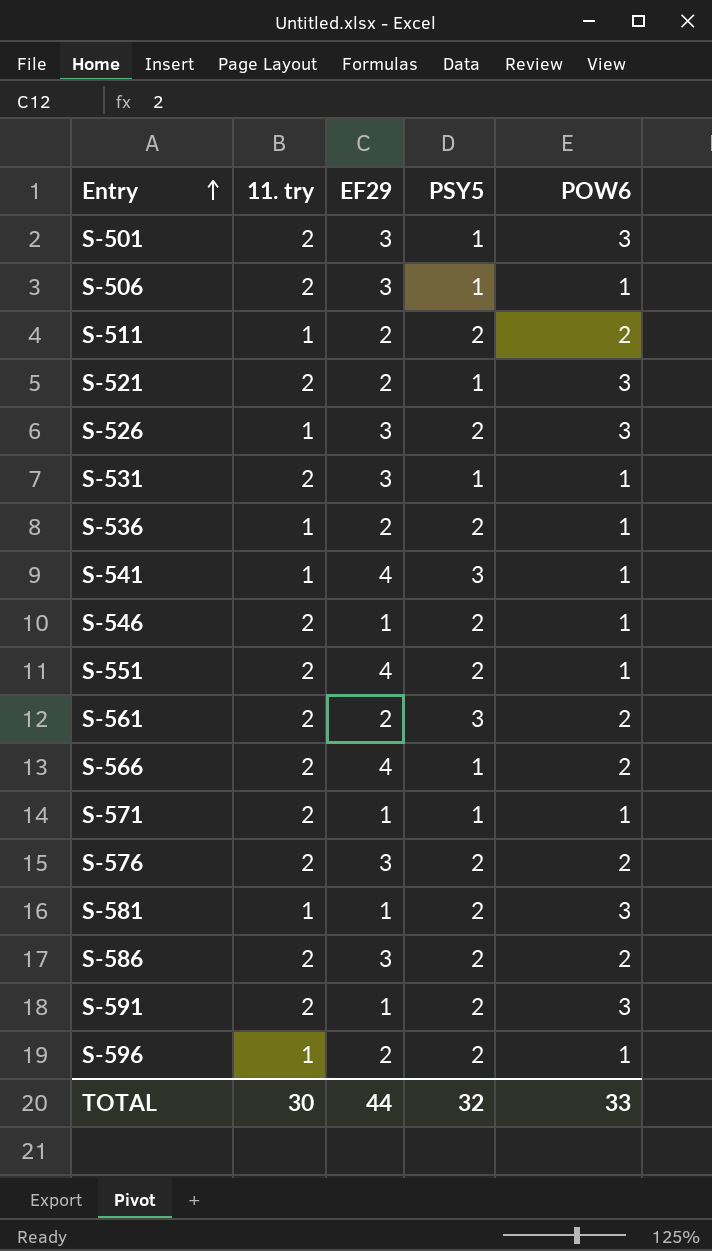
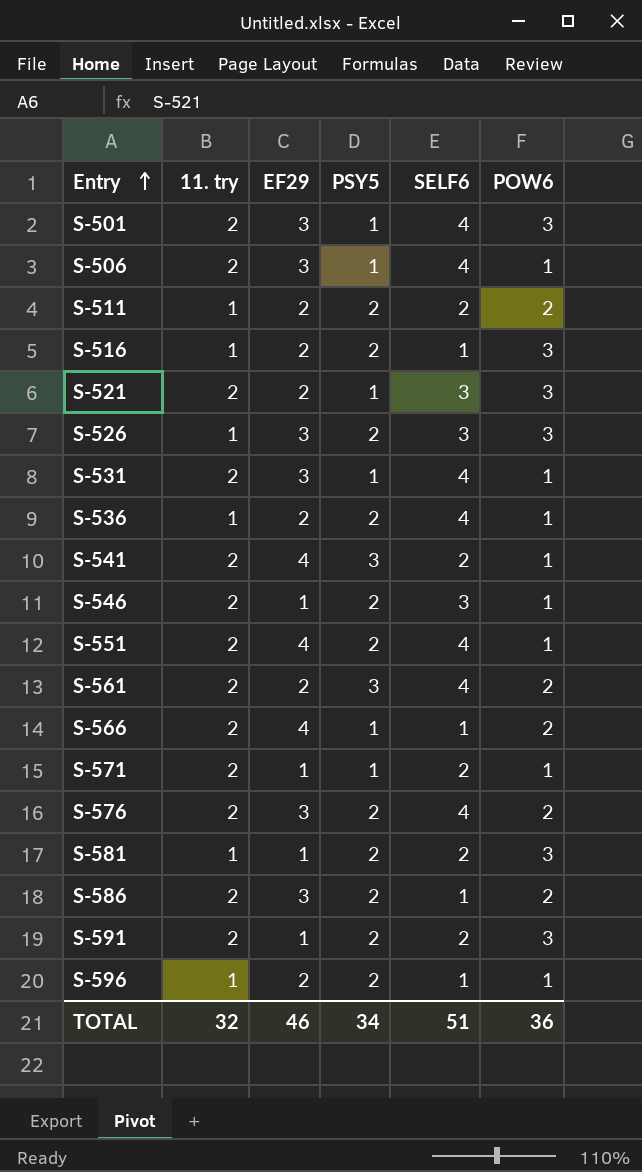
column SELF6 | position: none -> 5
row S-516: none -> 1 | 2 | 2 | 1 | 3
S-541 | 11. try: 1 -> 2
TOTAL | 11. try: 30 -> 32
TOTAL | EF29: 44 -> 46
TOTAL | PSY5: 32 -> 34
TOTAL | POW6: 33 -> 36

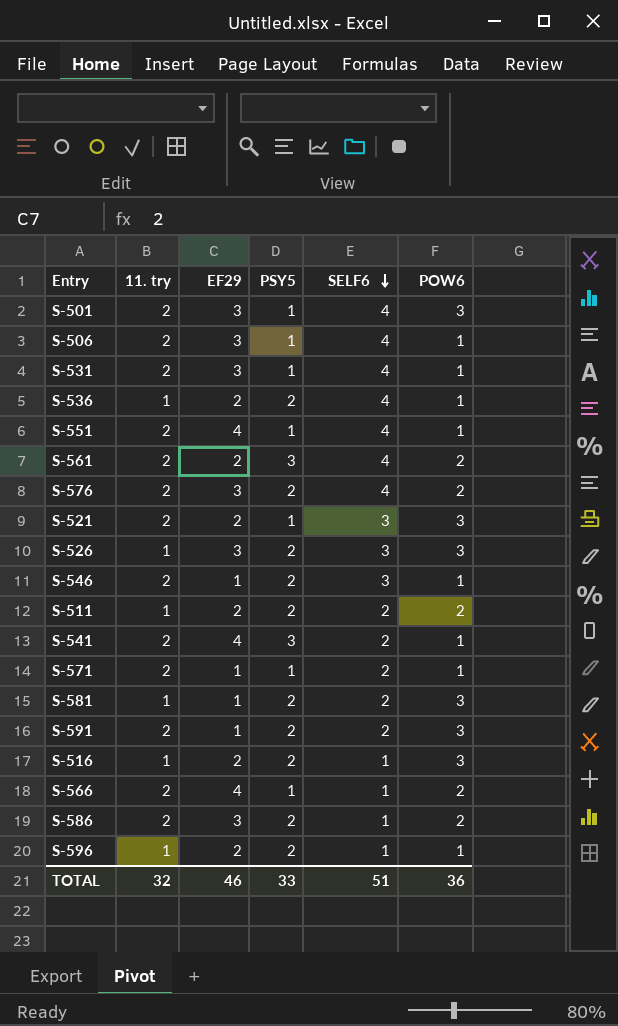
row order: Entry ascending -> SELF6 descending
S-551 | PSY5: 2 -> 1
TOTAL | PSY5: 34 -> 33

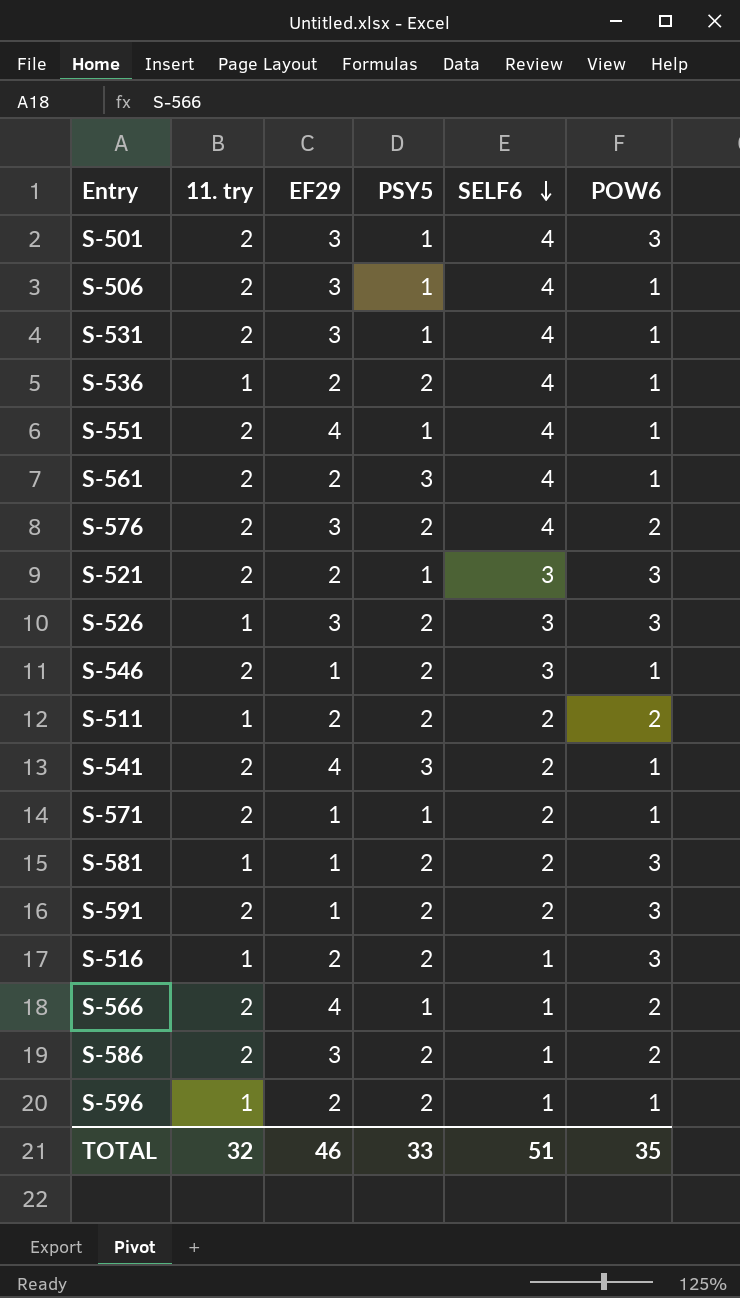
S-561 | POW6: 2 -> 1
TOTAL | POW6: 36 -> 35

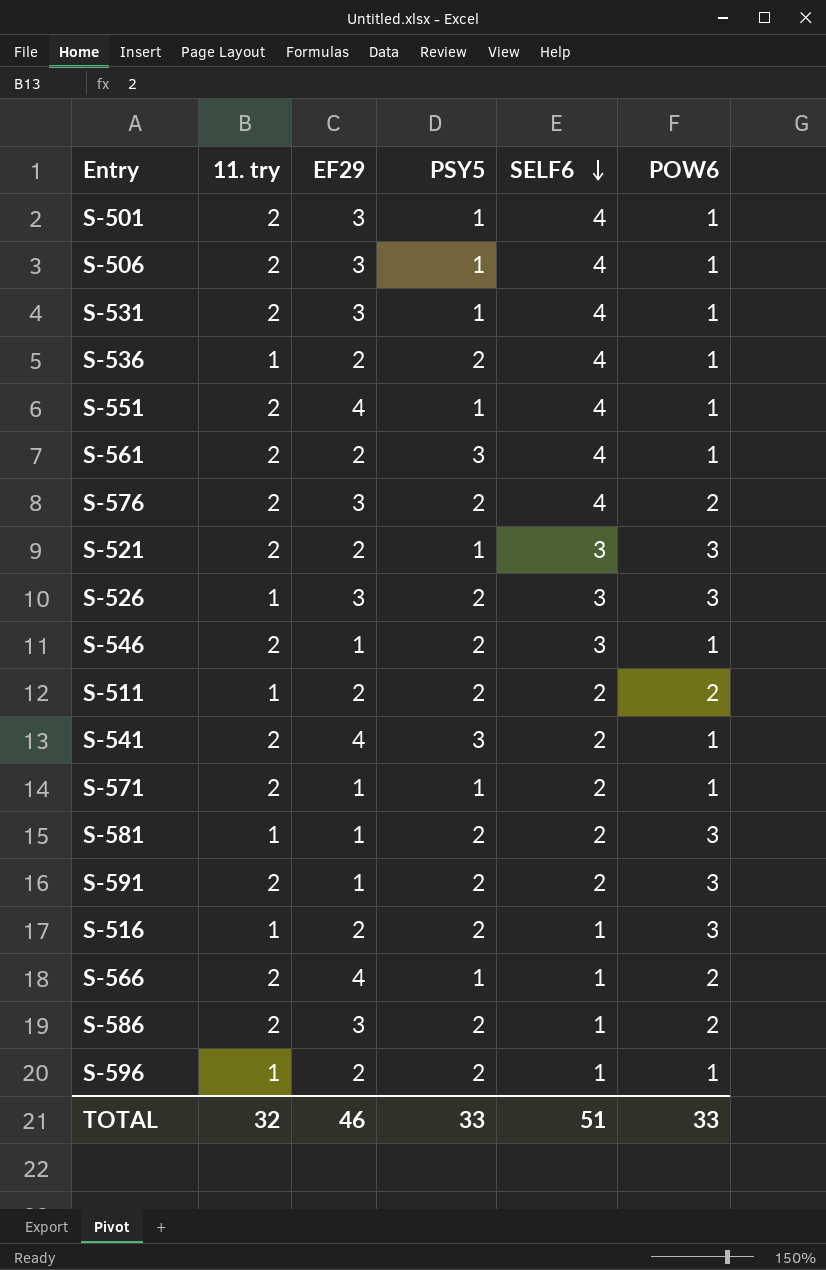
S-501 | POW6: 3 -> 1
TOTAL | POW6: 35 -> 33

